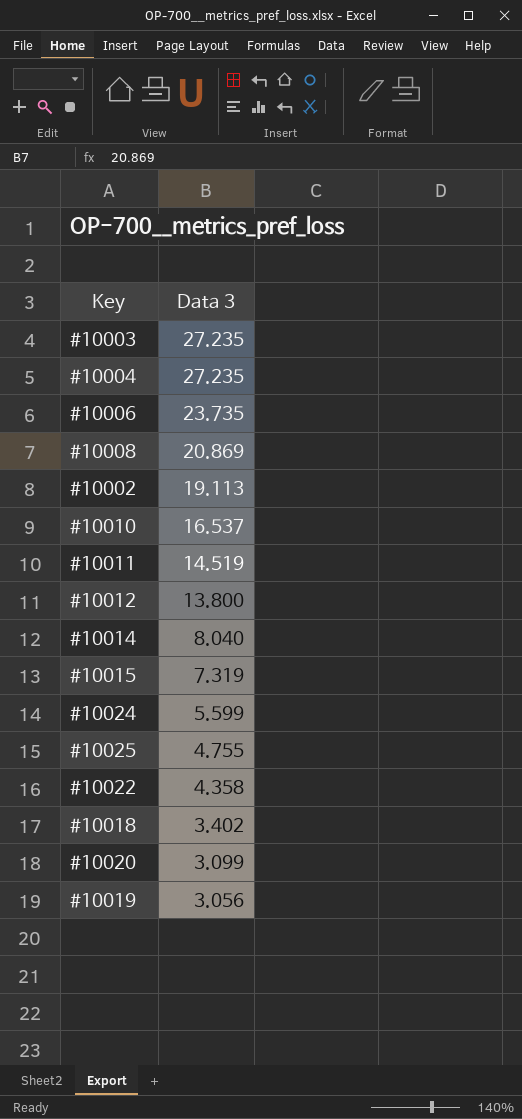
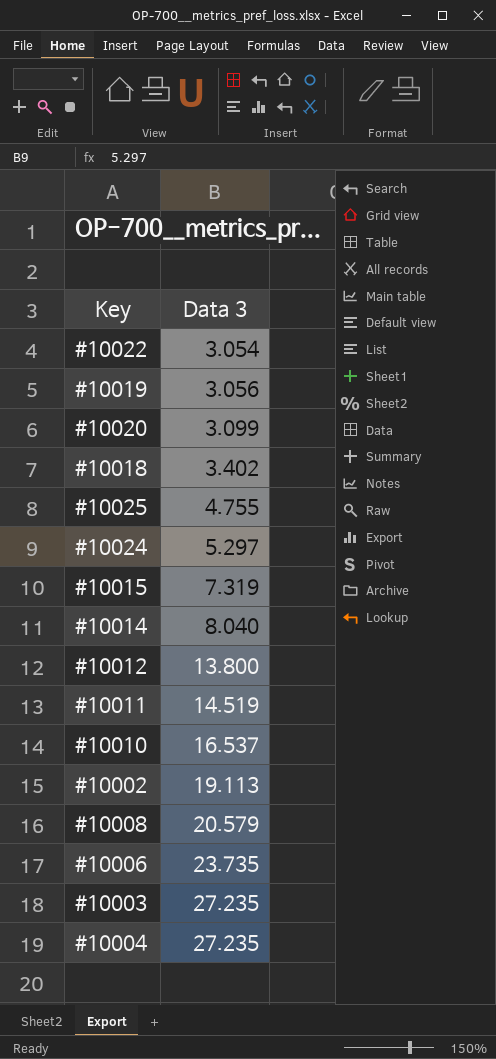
row order: Data 3 descending -> Data 3 ascending
#10022 | Data 3: 4.358 -> 3.054
#10024 | Data 3: 5.599 -> 5.297
#10008 | Data 3: 20.869 -> 20.579

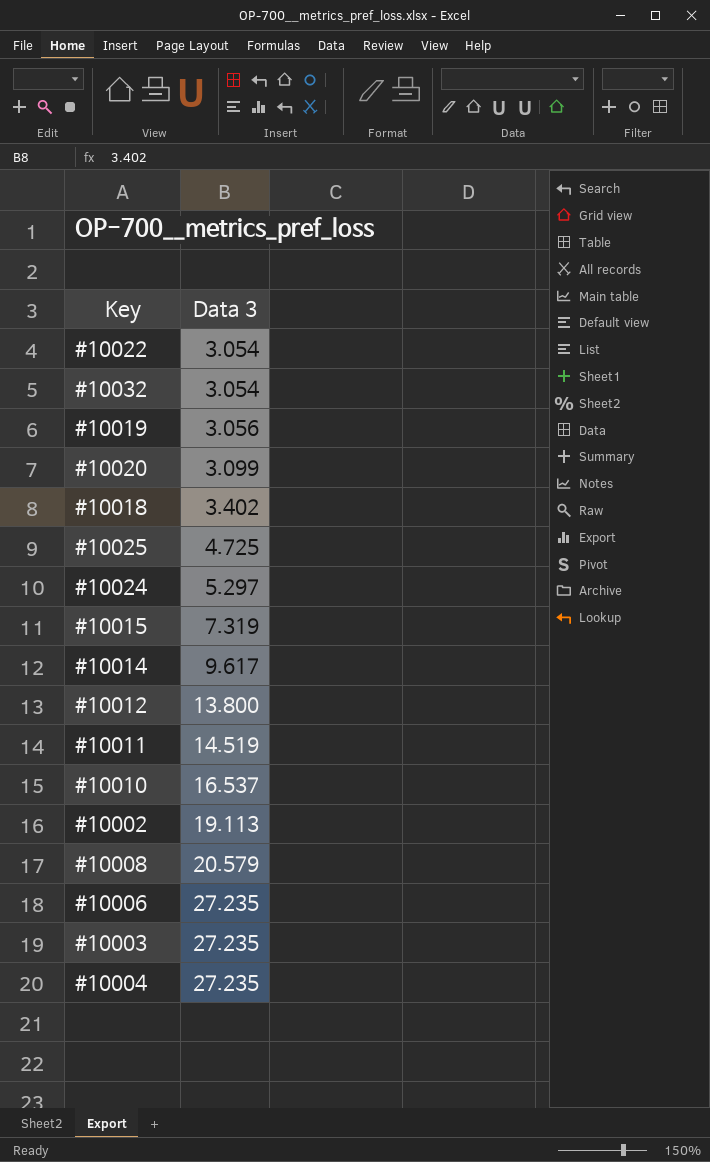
row #10032: none -> 3.054
#10025 | Data 3: 4.755 -> 4.725
#10014 | Data 3: 8.040 -> 9.617
#10006 | Data 3: 23.735 -> 27.235

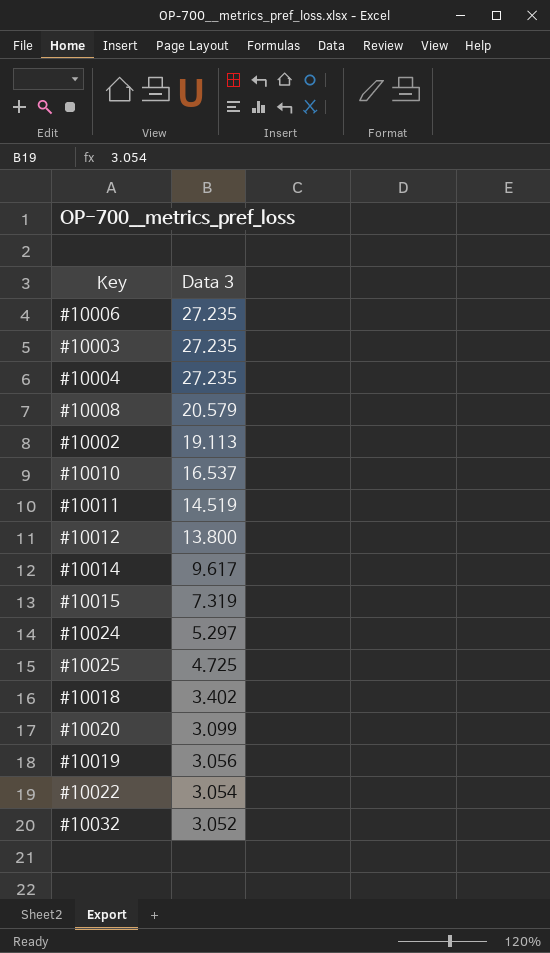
row order: Data 3 ascending -> Data 3 descending
#10032 | Data 3: 3.054 -> 3.052

